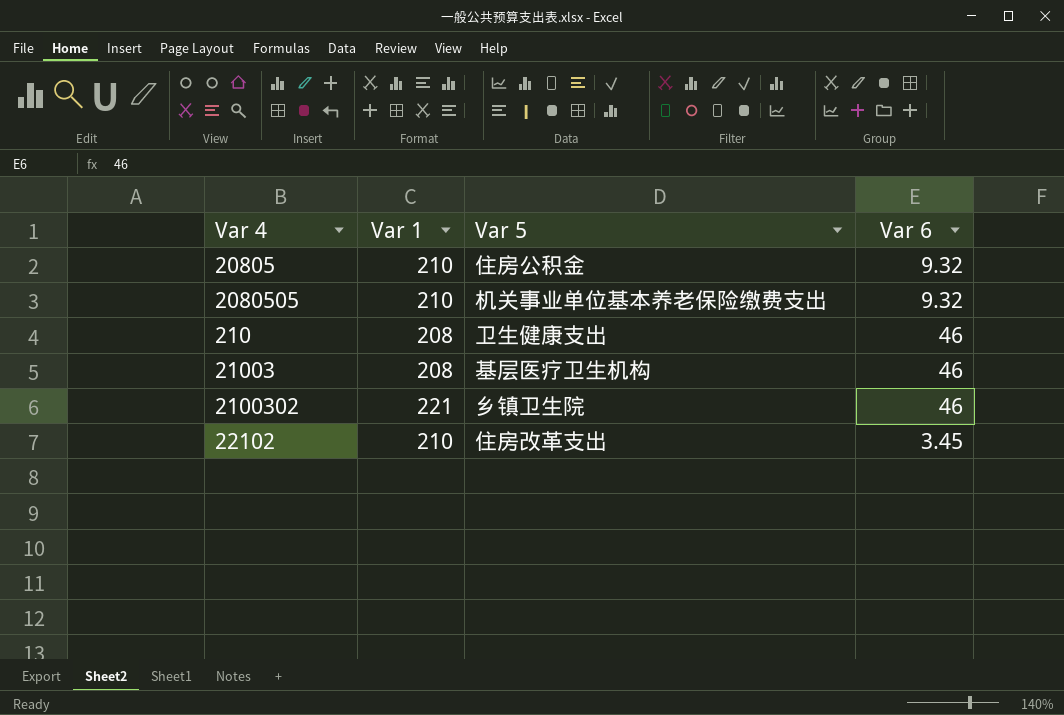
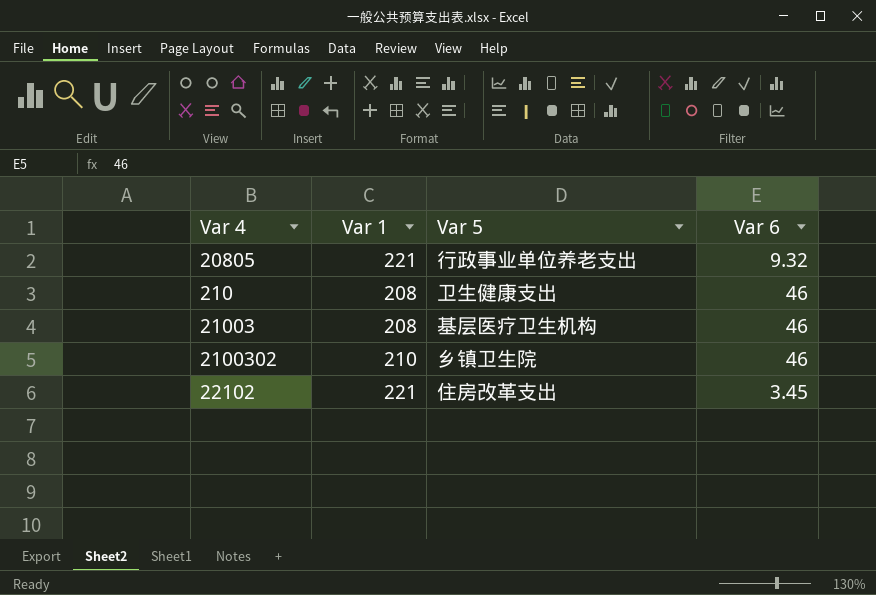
row 2080505: 210 | 机关事业单位基本养老保险缴费支出 | 9.32 -> none
20805 | Var 1: 210 -> 221
20805 | Var 5: 住房公积金 -> 行政事业单位养老支出
2100302 | Var 1: 221 -> 210
22102 | Var 1: 210 -> 221

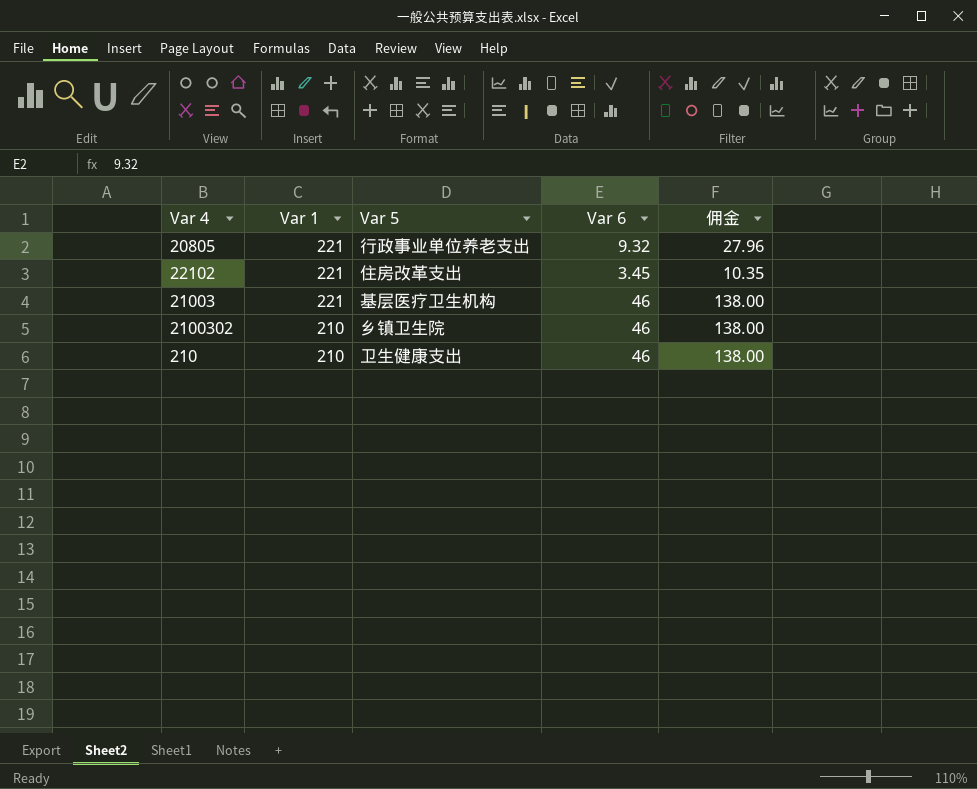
row order: none -> Var 1 descending
column 佣金 | formula: none -> [Var 6] * 3
21003 | Var 1: 208 -> 221
210 | Var 1: 208 -> 210

